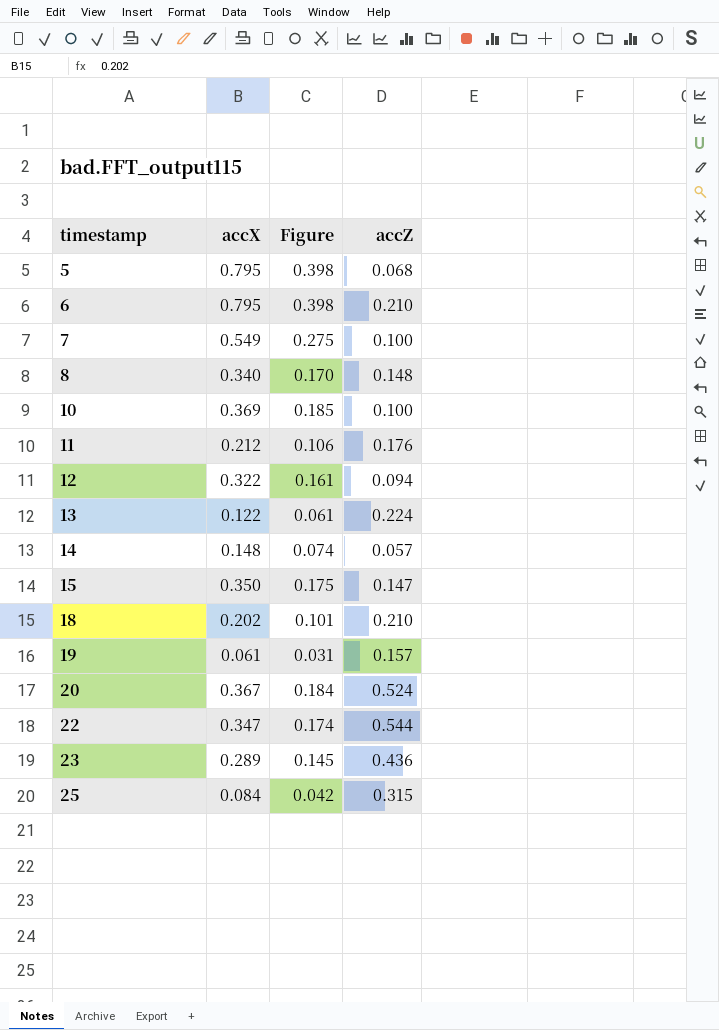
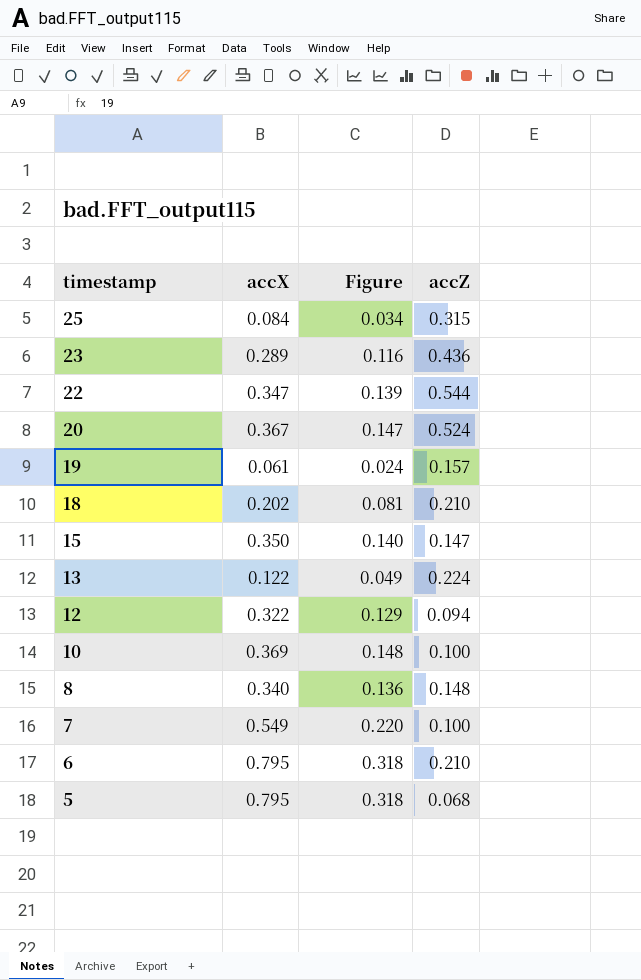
row order: timestamp ascending -> timestamp descending
column Figure | formula: [accX] * 0.5 -> [accX] * 0.4
row 11: 0.212 | 0.106 | 0.176 -> none
row 14: 0.148 | 0.074 | 0.057 -> none

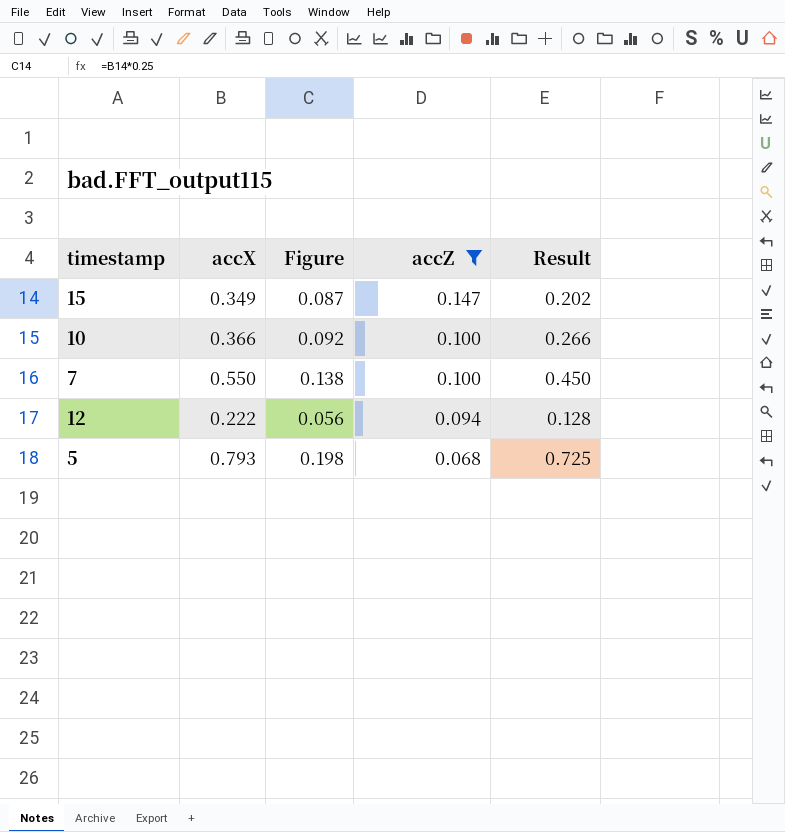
filter: none -> accZ <= 0.147
row order: timestamp descending -> accZ descending
column Figure | formula: [accX] * 0.4 -> [accX] * 0.25
column Result | formula: none -> [accX] - [accZ]
15 | accX: 0.350 -> 0.349
10 | accX: 0.369 -> 0.366
7 | accX: 0.549 -> 0.550
12 | accX: 0.322 -> 0.222
5 | accX: 0.795 -> 0.793

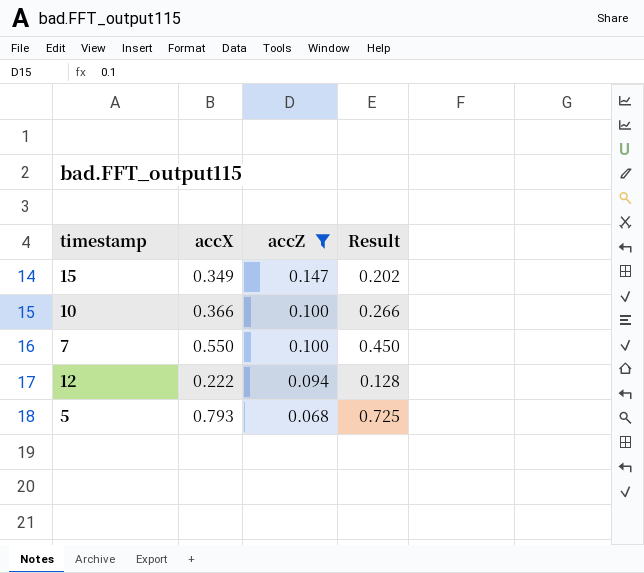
column Figure | formula: [accX] * 0.25 -> none

